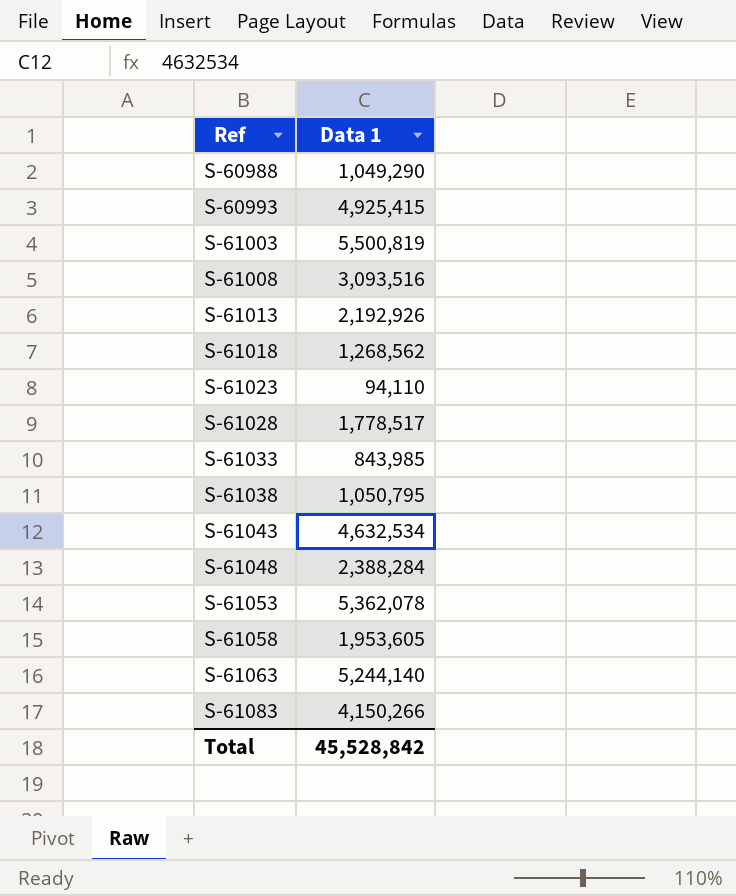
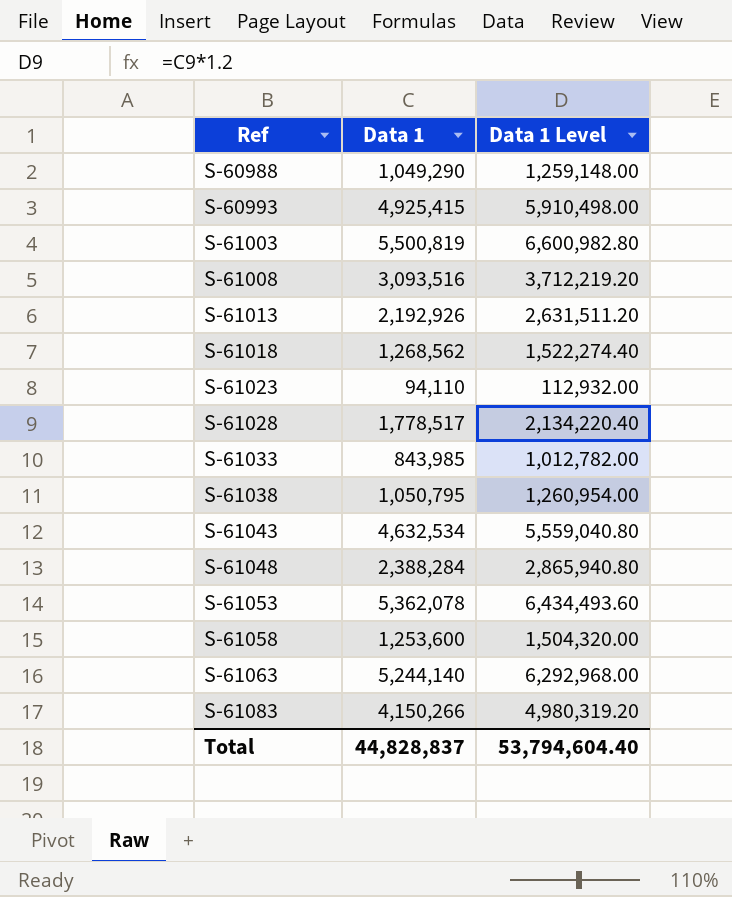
column Data 1 Level | formula: none -> [Data 1] * 1.2
S-61058 | Data 1: 1,953,605 -> 1,253,600
Total | Data 1: 45,528,842 -> 44,828,837

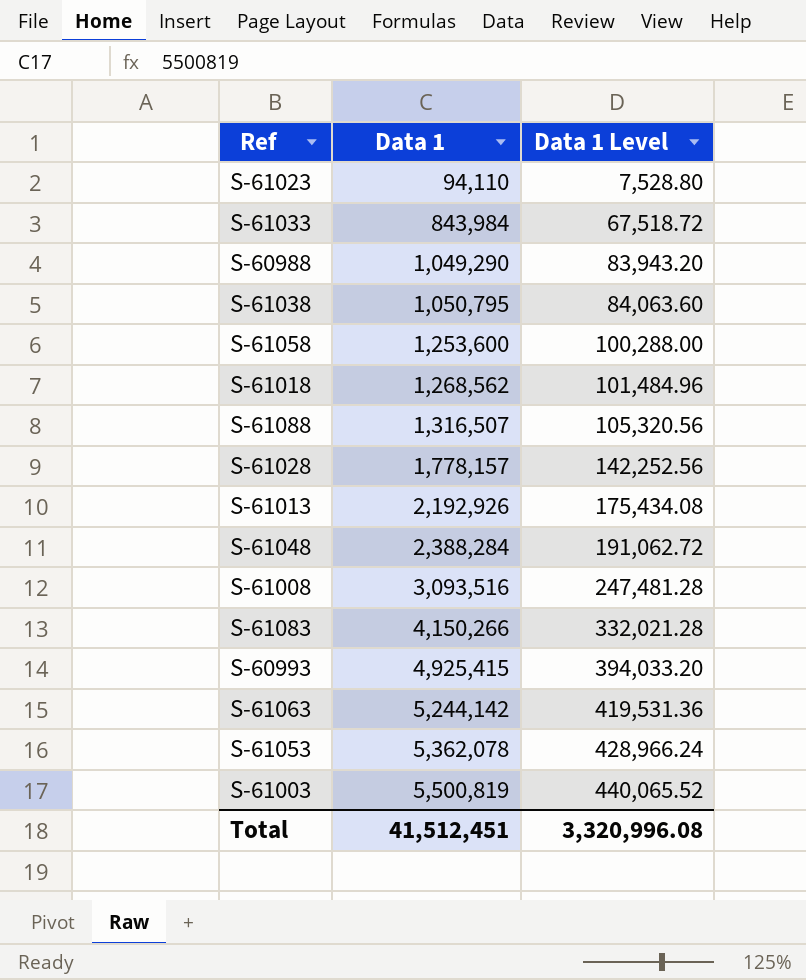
row order: Ref ascending -> Data 1 ascending
column Data 1 Level | formula: [Data 1] * 1.2 -> [Data 1] * 0.08
row S-61043: 4,632,534 | 5,559,040.80 -> none
S-61033 | Data 1: 843,985 -> 843,984
row S-61088: none -> 1,316,507 | 105,320.56
S-61028 | Data 1: 1,778,517 -> 1,778,157
S-61063 | Data 1: 5,244,140 -> 5,244,142
Total | Data 1: 44,828,837 -> 41,512,451
Total | Data 1 Level: 53,794,604.40 -> 3,320,996.08

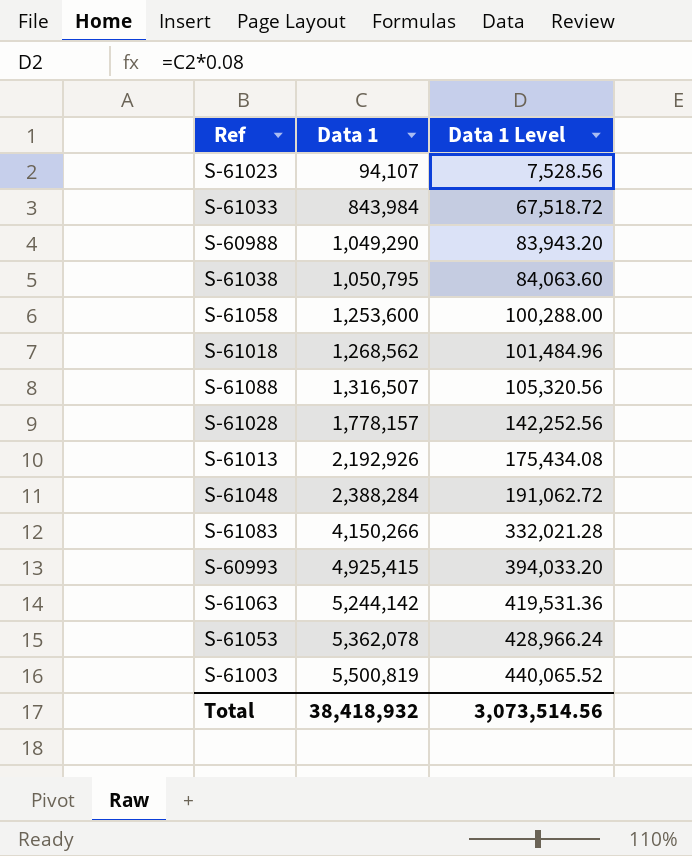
row S-61008: 3,093,516 | 247,481.28 -> none
S-61023 | Data 1: 94,110 -> 94,107
S-61023 | Data 1 Level: 7,528.80 -> 7,528.56
Total | Data 1: 41,512,451 -> 38,418,932
Total | Data 1 Level: 3,320,996.08 -> 3,073,514.56

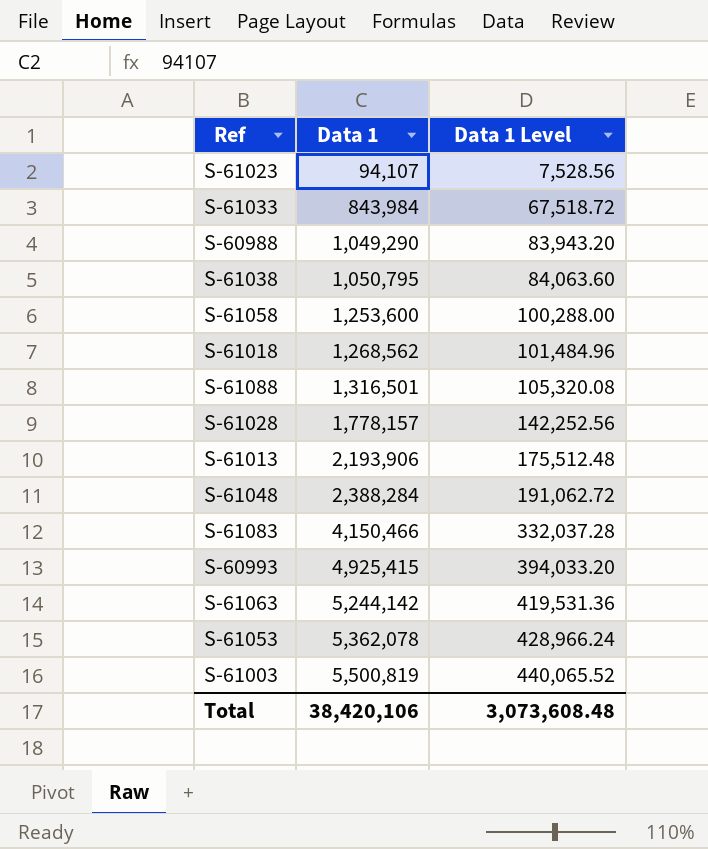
S-61088 | Data 1: 1,316,507 -> 1,316,501
S-61088 | Data 1 Level: 105,320.56 -> 105,320.08
S-61013 | Data 1: 2,192,926 -> 2,193,906
S-61013 | Data 1 Level: 175,434.08 -> 175,512.48
S-61083 | Data 1: 4,150,266 -> 4,150,466
S-61083 | Data 1 Level: 332,021.28 -> 332,037.28
Total | Data 1: 38,418,932 -> 38,420,106
Total | Data 1 Level: 3,073,514.56 -> 3,073,608.48

